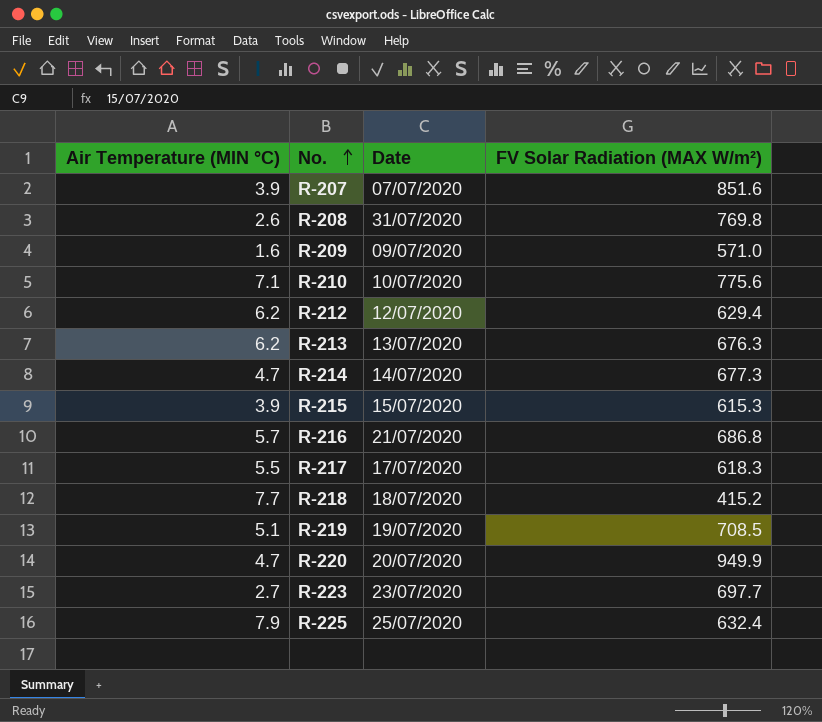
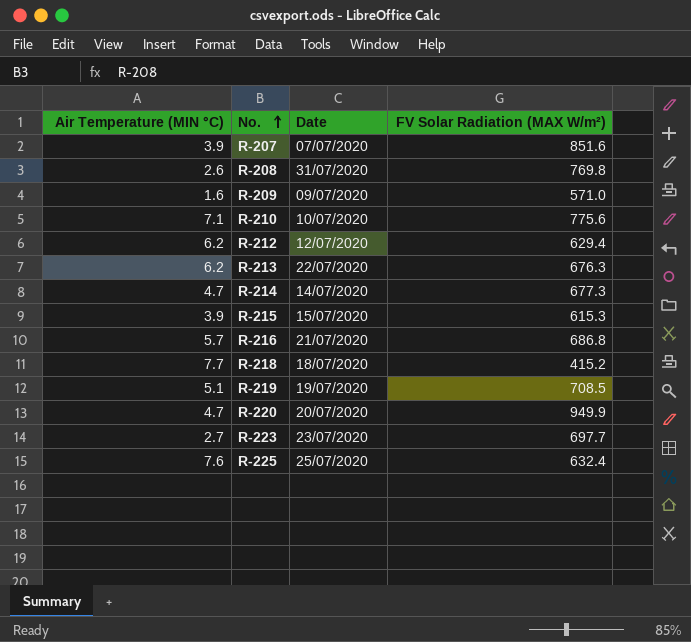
row R-217: 5.5 | 17/07/2020 | 618.3 -> none
R-213 | Date: 13/07/2020 -> 22/07/2020
R-225 | Air Temperature (MIN °C): 7.9 -> 7.6

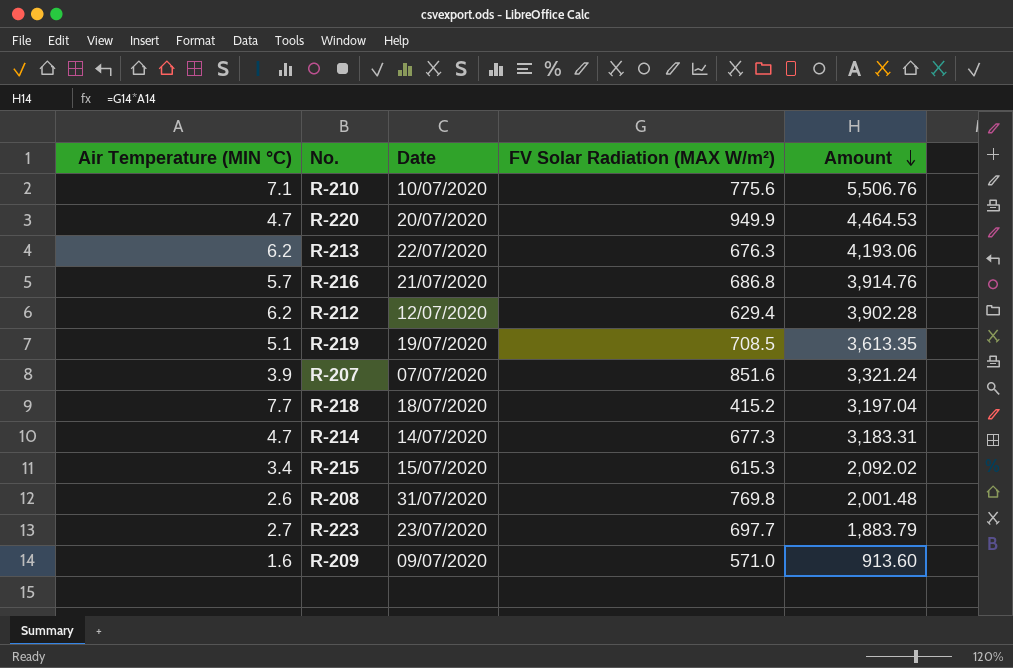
row order: No. ascending -> Amount descending
column Amount | formula: none -> [Air Temperature (MIN °C)] * [FV Solar Radiation (MAX W/m²)]
row R-225: 7.6 | 25/07/2020 | 632.4 -> none
R-215 | Air Temperature (MIN °C): 3.9 -> 3.4

